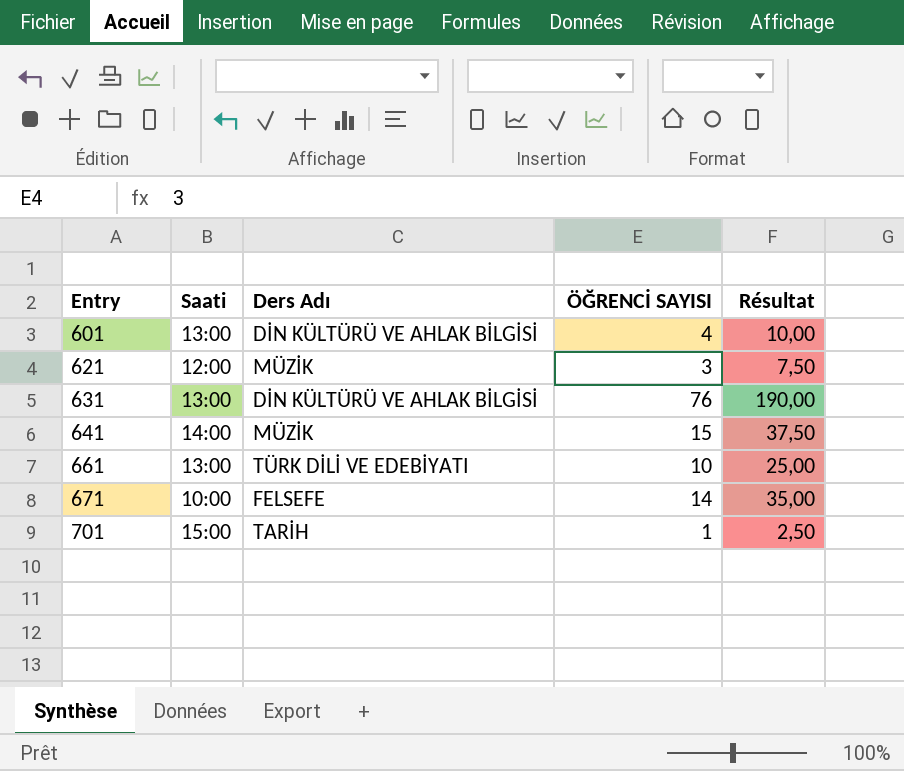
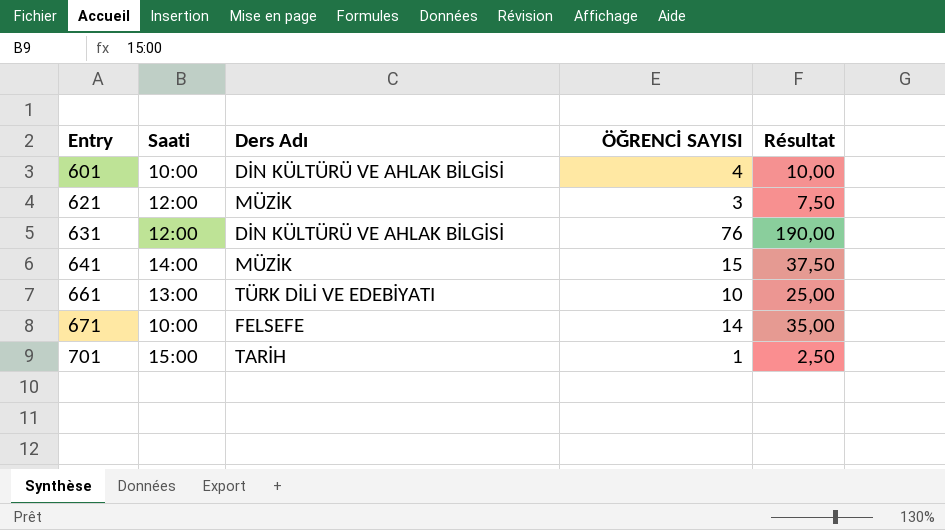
601 | Saati: 13:00 -> 10:00
631 | Saati: 13:00 -> 12:00

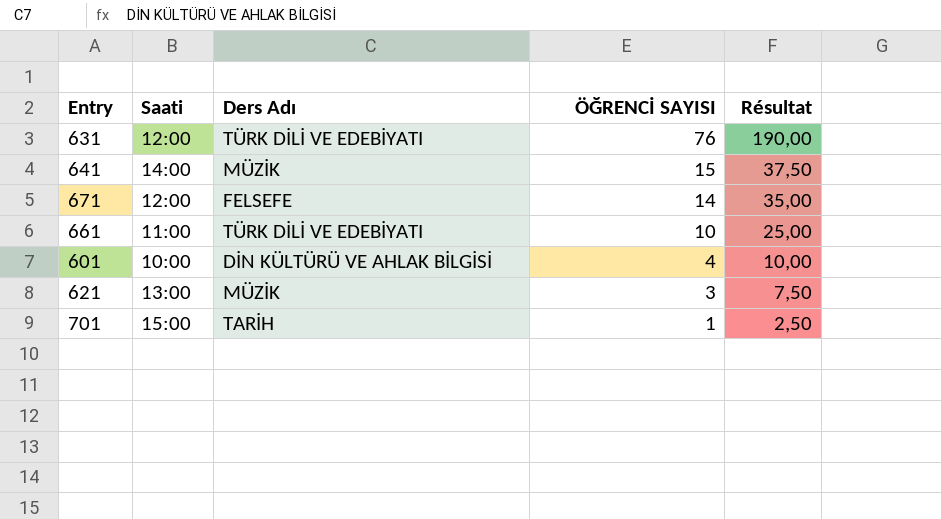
row order: Entry ascending -> ÖĞRENCİ SAYISI descending
631 | Ders Adı: DİN KÜLTÜRÜ VE AHLAK BİLGİSİ -> TÜRK DİLİ VE EDEBİYATI
671 | Saati: 10:00 -> 12:00
661 | Saati: 13:00 -> 11:00
621 | Saati: 12:00 -> 13:00

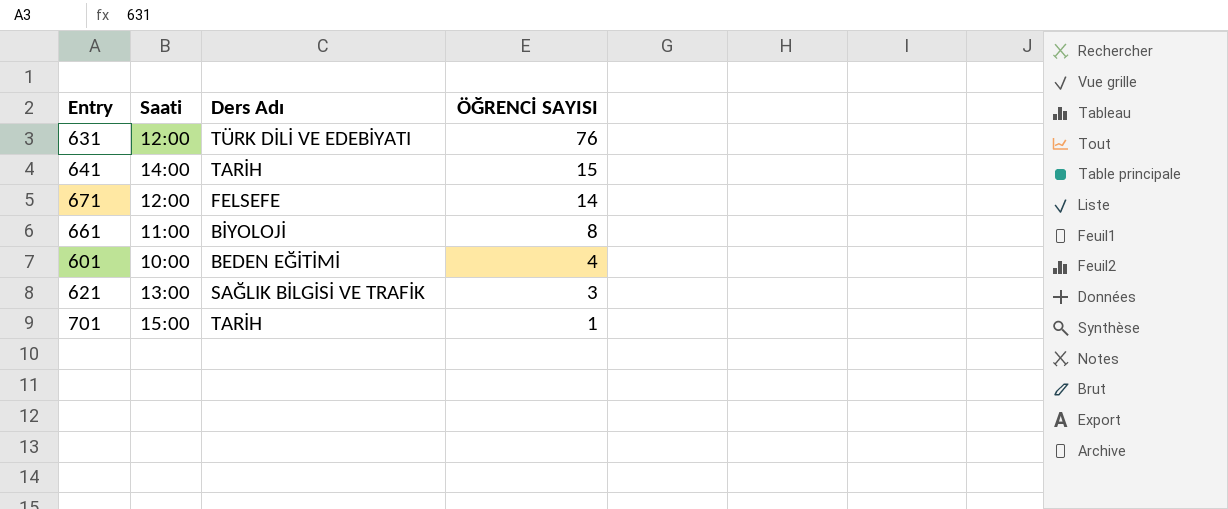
column Résultat | formula: [ÖĞRENCİ SAYISI] * 2,5 -> none
641 | Ders Adı: MÜZİK -> TARİH
661 | Ders Adı: TÜRK DİLİ VE EDEBİYATI -> BİYOLOJİ
661 | ÖĞRENCİ SAYISI: 10 -> 8
601 | Ders Adı: DİN KÜLTÜRÜ VE AHLAK BİLGİSİ -> BEDEN EĞİTİMİ
621 | Ders Adı: MÜZİK -> SAĞLIK BİLGİSİ VE TRAFİK

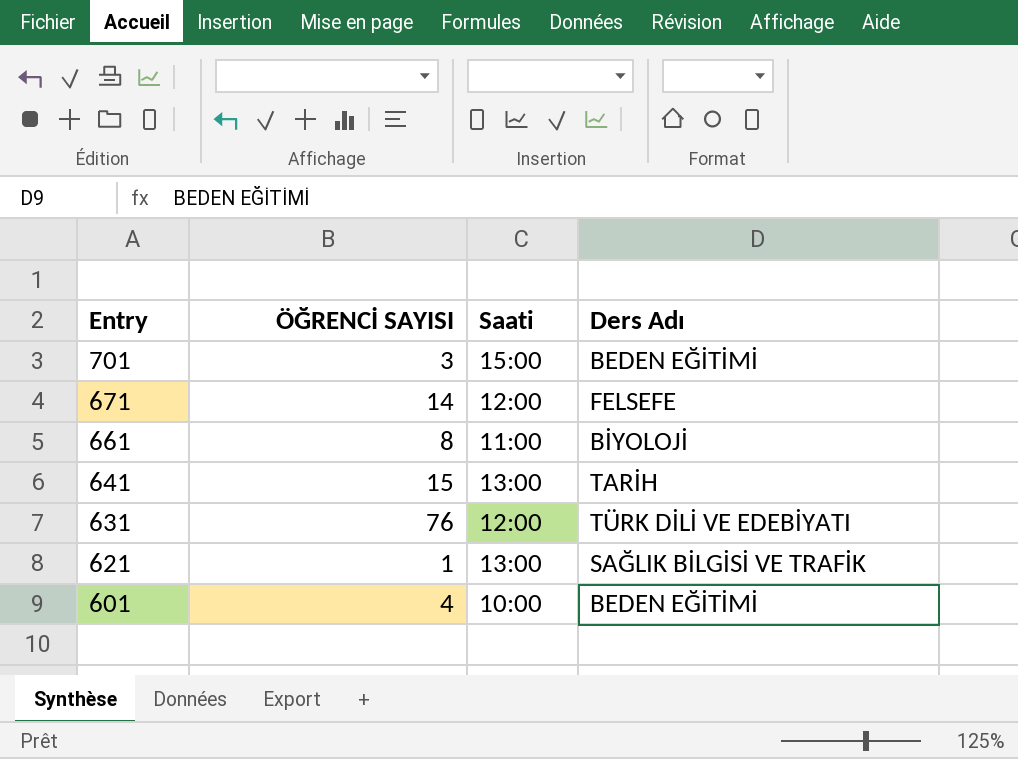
row order: ÖĞRENCİ SAYISI descending -> Entry descending
column ÖĞRENCİ SAYISI | position: 4 -> 2
701 | ÖĞRENCİ SAYISI: 1 -> 3
701 | Ders Adı: TARİH -> BEDEN EĞİTİMİ
641 | Saati: 14:00 -> 13:00
621 | ÖĞRENCİ SAYISI: 3 -> 1

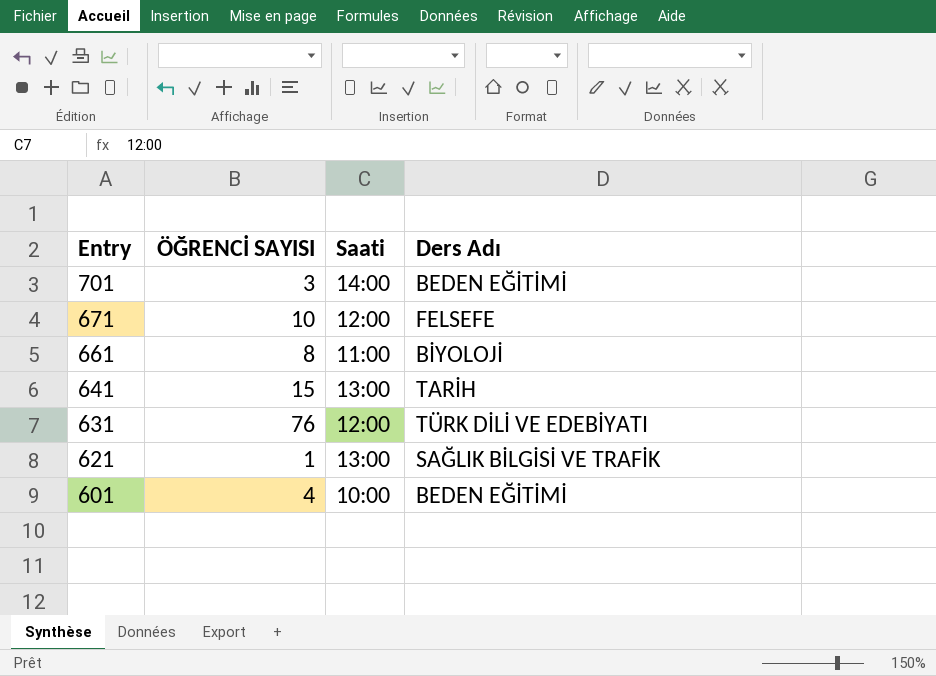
701 | Saati: 15:00 -> 14:00
671 | ÖĞRENCİ SAYISI: 14 -> 10

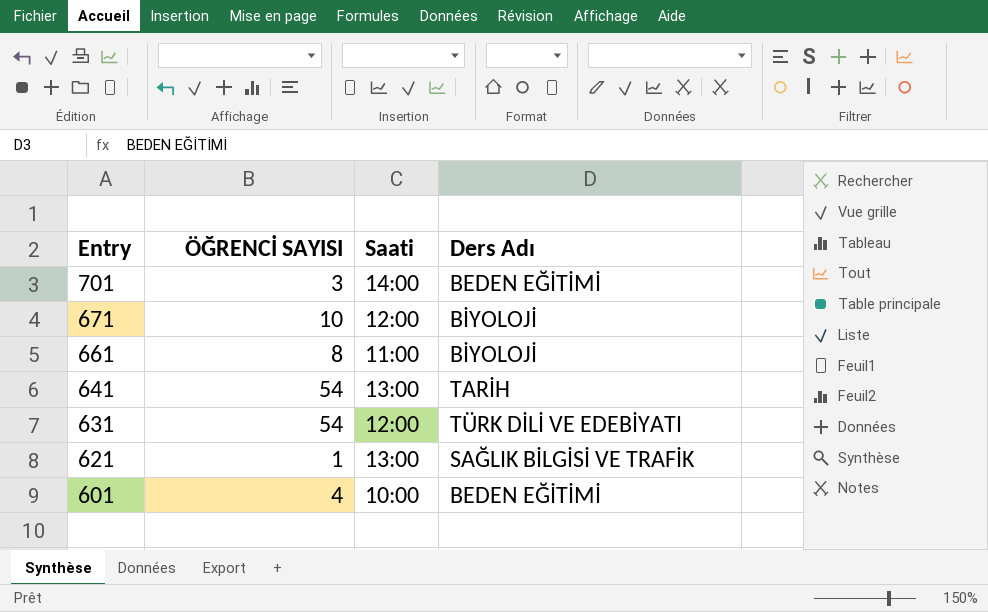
671 | Ders Adı: FELSEFE -> BİYOLOJİ
641 | ÖĞRENCİ SAYISI: 15 -> 54
631 | ÖĞRENCİ SAYISI: 76 -> 54

